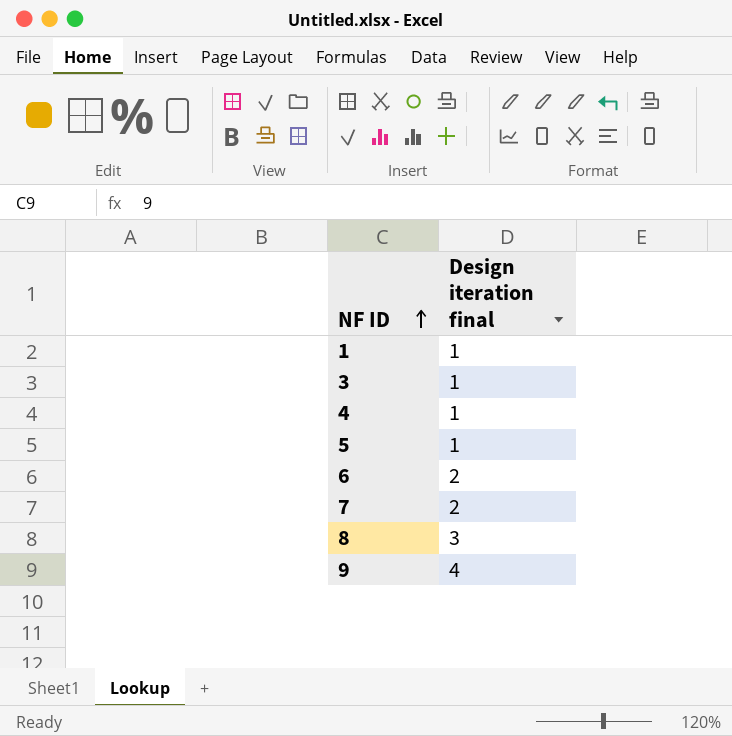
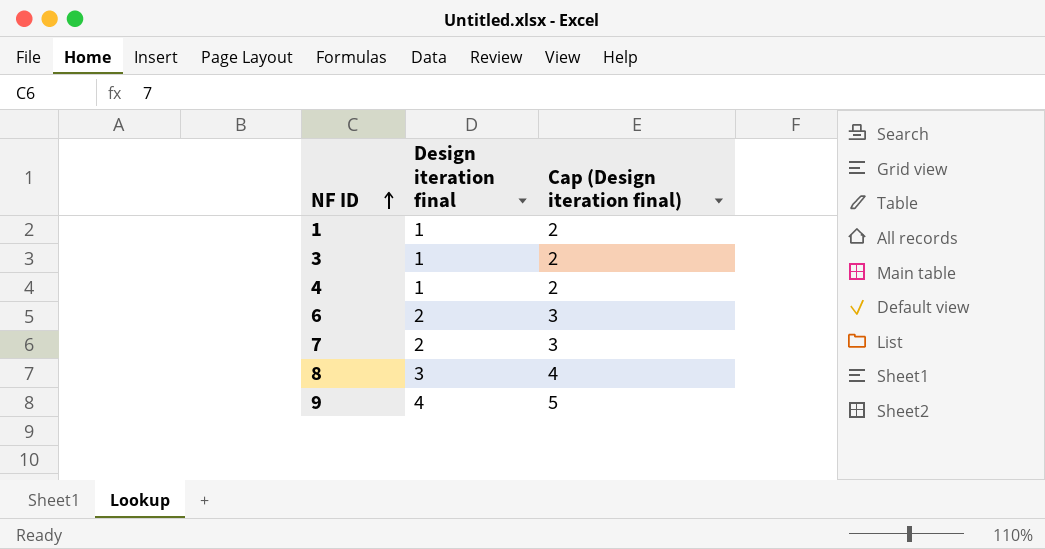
column Cap (Design iteration final) | formula: none -> [Design iteration final] + 1
row 5: 1 -> none

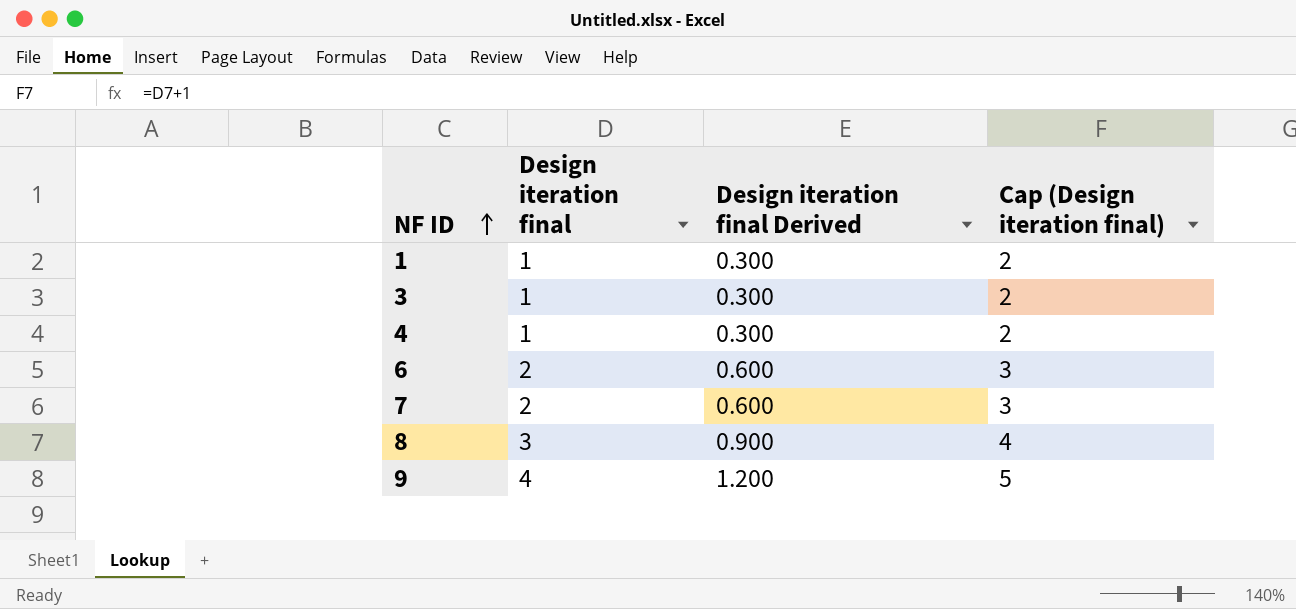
column Design iteration final Derived | formula: none -> [Design iteration final] * 0.3

